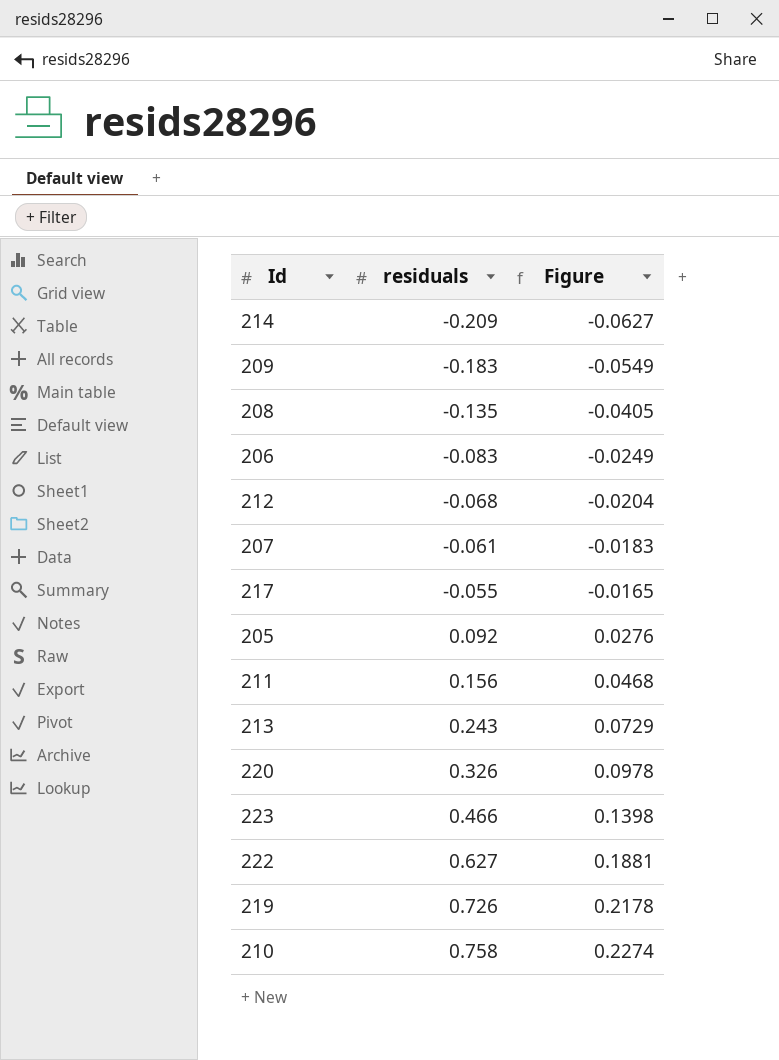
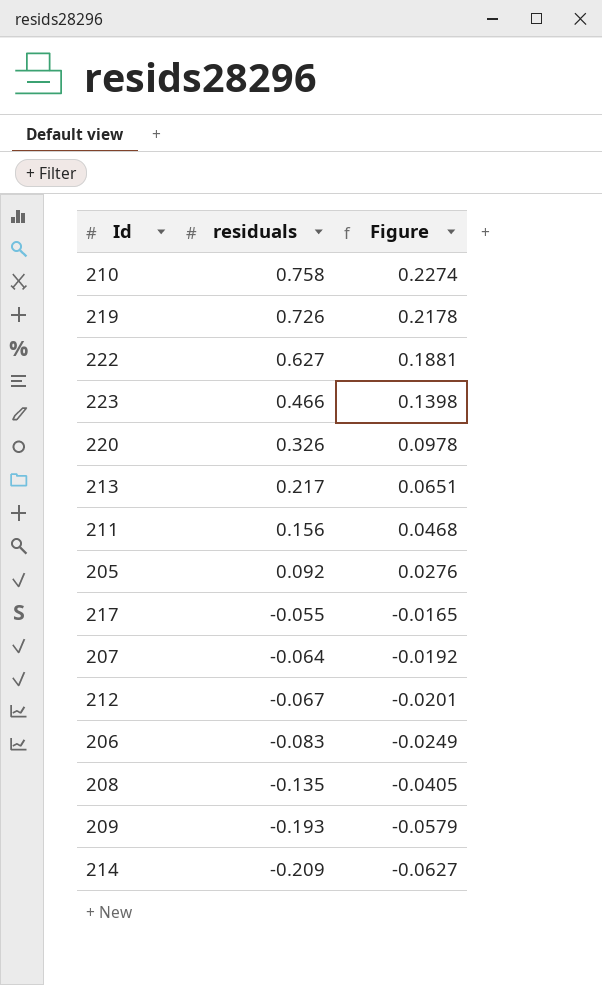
row order: residuals ascending -> residuals descending
213 | residuals: 0.243 -> 0.217
213 | Figure: 0.0729 -> 0.0651
207 | residuals: -0.061 -> -0.064
207 | Figure: -0.0183 -> -0.0192
212 | residuals: -0.068 -> -0.067
212 | Figure: -0.0204 -> -0.0201
209 | residuals: -0.183 -> -0.193
209 | Figure: -0.0549 -> -0.0579

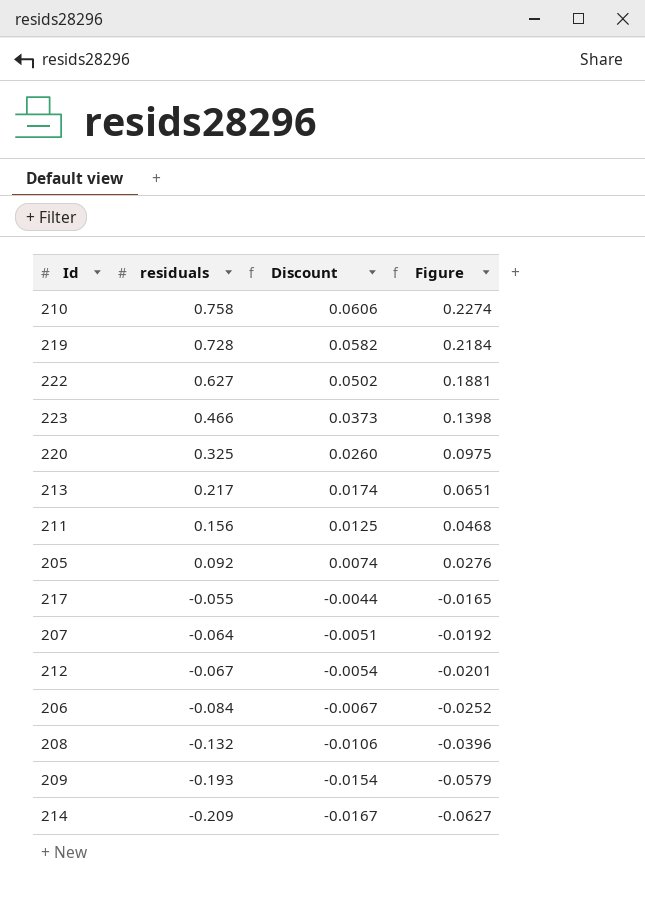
column Discount | formula: none -> [residuals] * 0.08
219 | residuals: 0.726 -> 0.728
219 | Figure: 0.2178 -> 0.2184
220 | residuals: 0.326 -> 0.325
220 | Figure: 0.0978 -> 0.0975
206 | residuals: -0.083 -> -0.084
206 | Figure: -0.0249 -> -0.0252
208 | residuals: -0.135 -> -0.132
208 | Figure: -0.0405 -> -0.0396

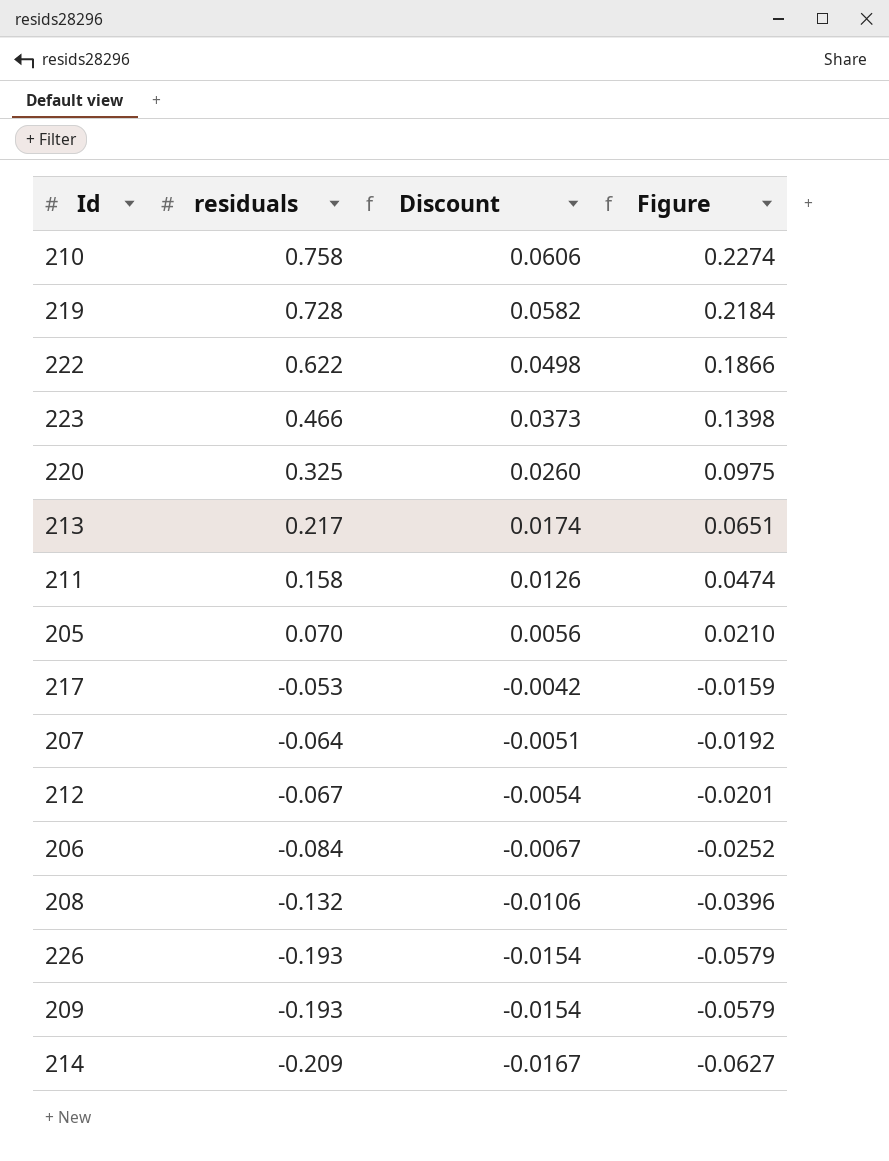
222 | residuals: 0.627 -> 0.622
222 | Discount: 0.0502 -> 0.0498
222 | Figure: 0.1881 -> 0.1866
211 | residuals: 0.156 -> 0.158
211 | Discount: 0.0125 -> 0.0126
211 | Figure: 0.0468 -> 0.0474
205 | residuals: 0.092 -> 0.070
205 | Discount: 0.0074 -> 0.0056
205 | Figure: 0.0276 -> 0.0210
217 | residuals: -0.055 -> -0.053
217 | Discount: -0.0044 -> -0.0042
217 | Figure: -0.0165 -> -0.0159
row 226: none -> -0.193 | -0.0154 | -0.0579

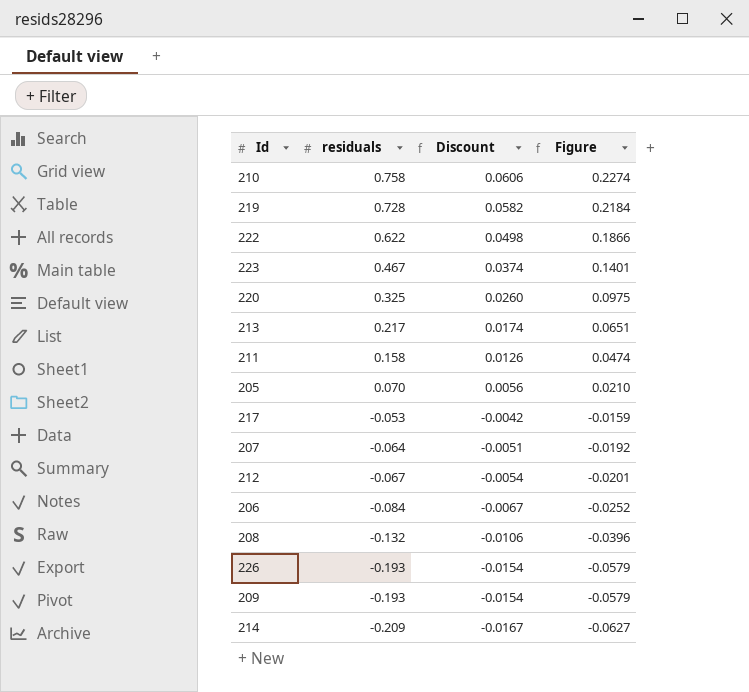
223 | residuals: 0.466 -> 0.467
223 | Discount: 0.0373 -> 0.0374
223 | Figure: 0.1398 -> 0.1401

